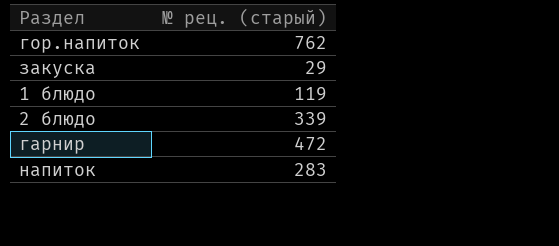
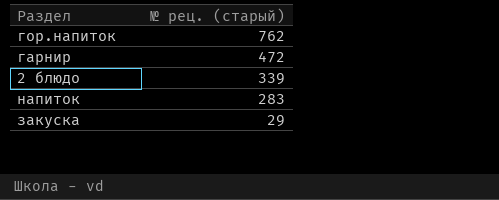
row order: none -> № рец. (старый) descending
row 1 блюдо: 119 -> none

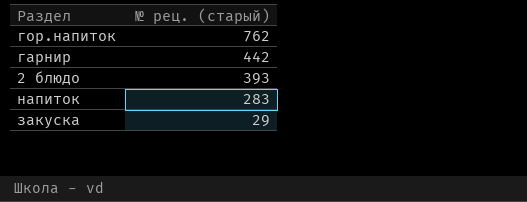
гарнир | № рец. (старый): 472 -> 442
2 блюдо | № рец. (старый): 339 -> 393

